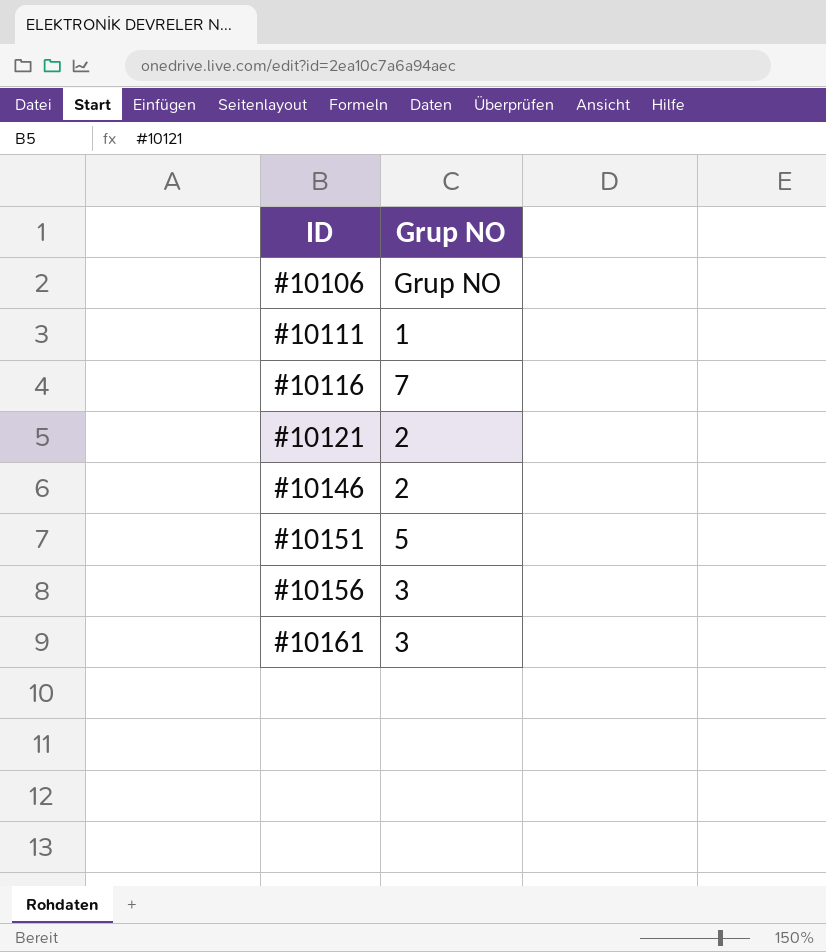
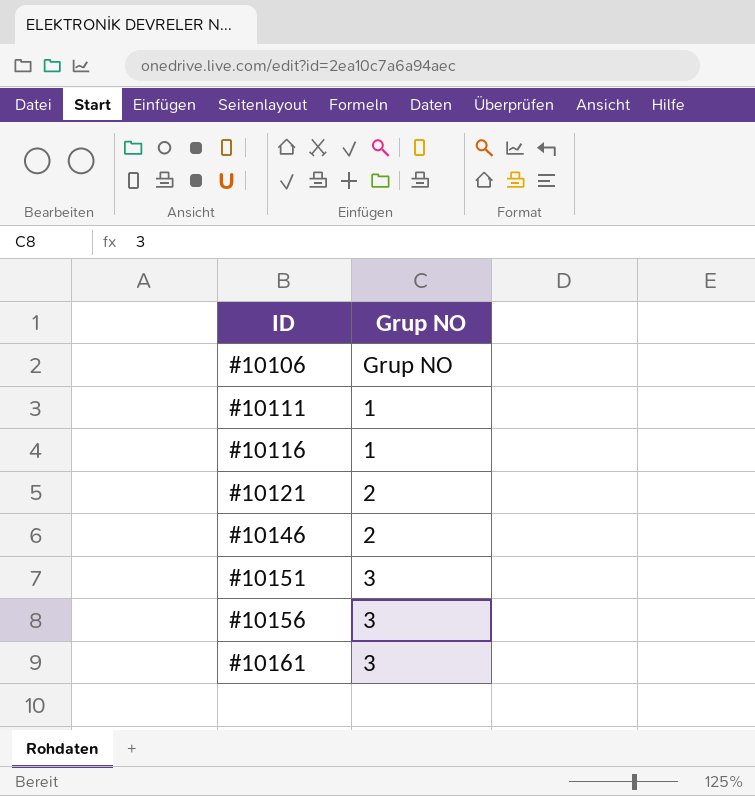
#10116 | Grup NO: 7 -> 1
#10151 | Grup NO: 5 -> 3

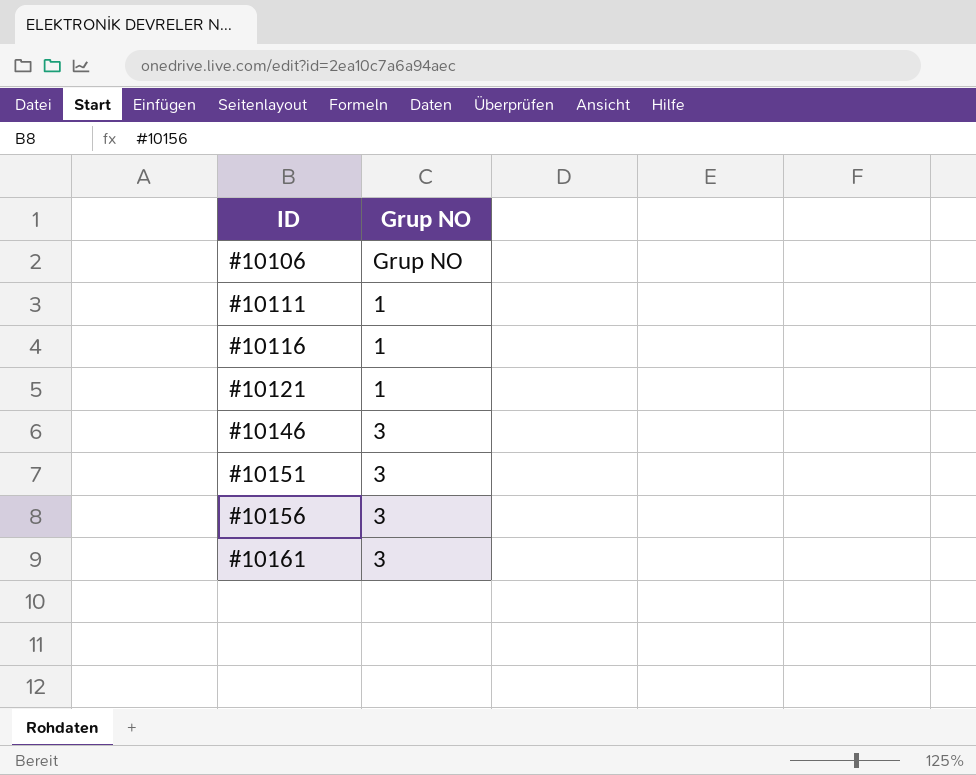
#10121 | Grup NO: 2 -> 1
#10146 | Grup NO: 2 -> 3

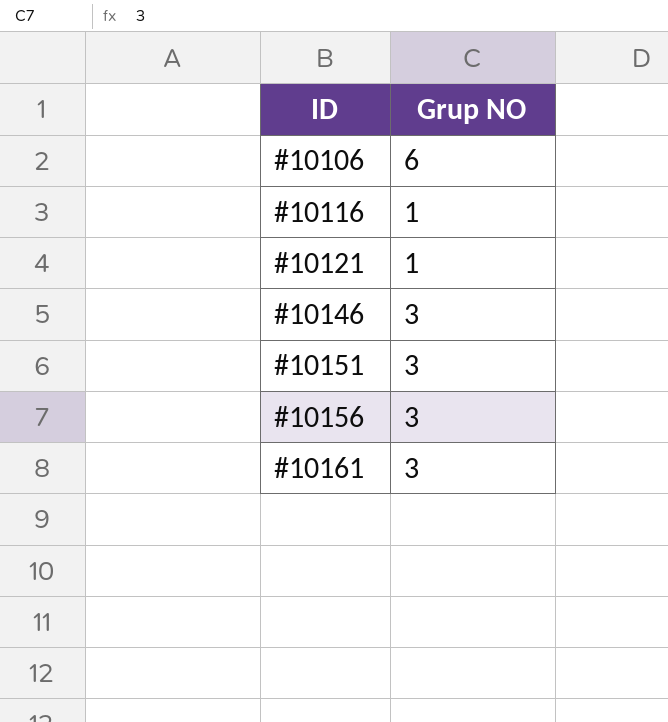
row #10111: 1 -> none
#10106 | Grup NO: Grup NO -> 6

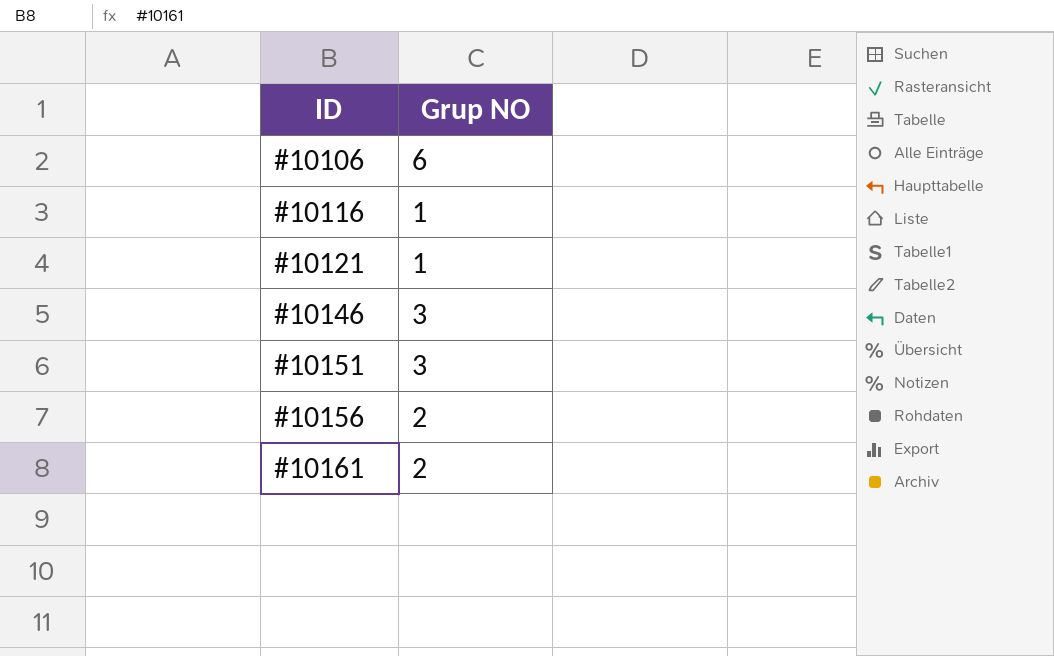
#10156 | Grup NO: 3 -> 2
#10161 | Grup NO: 3 -> 2

